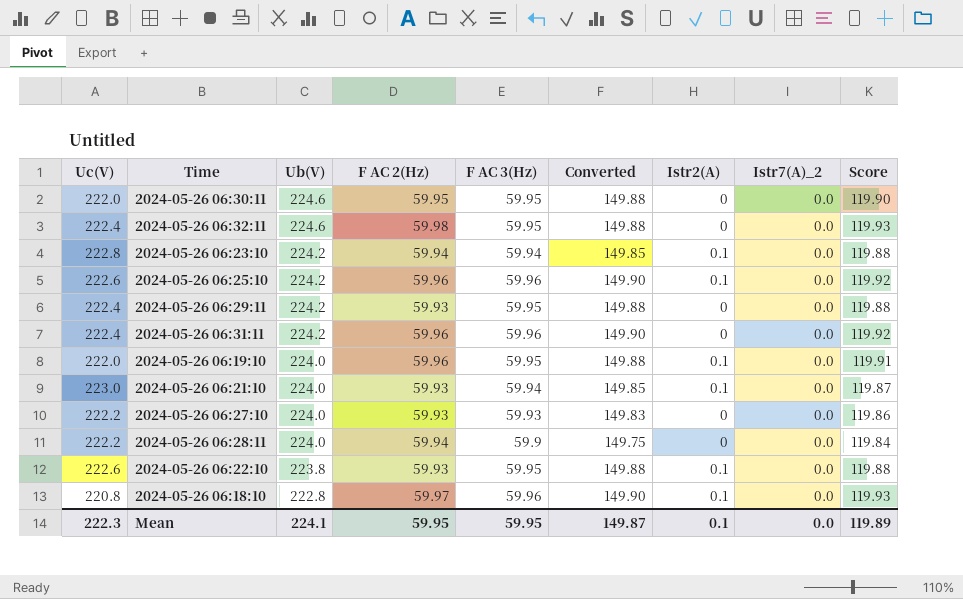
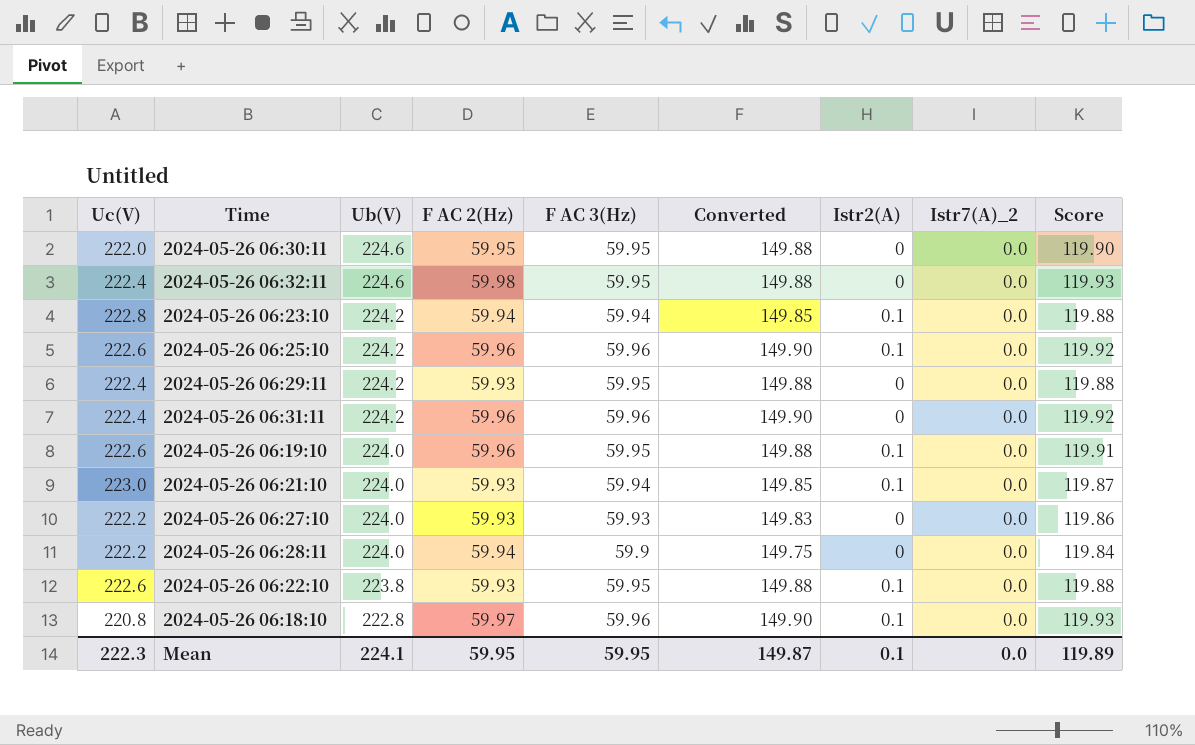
2024-05-26 06:19:10 | Uc(V): 222.0 -> 222.6

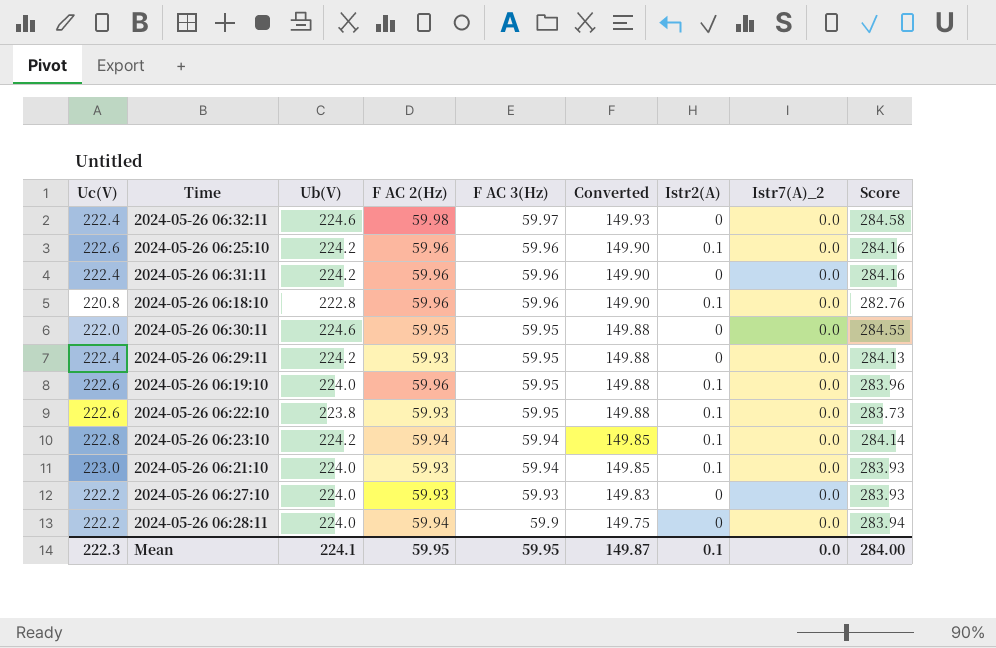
row order: Ub(V) descending -> F AC 3(Hz) descending
column Score | formula: [F AC 2(Hz)] + [F AC 3(Hz)] -> [Ub(V)] + [F AC 2(Hz)]
2024-05-26 06:32:11 | F AC 3(Hz): 59.95 -> 59.97
2024-05-26 06:32:11 | Converted: 149.88 -> 149.93
2024-05-26 06:18:10 | F AC 2(Hz): 59.97 -> 59.96
Mean | Score: 119.89 -> 284.00

